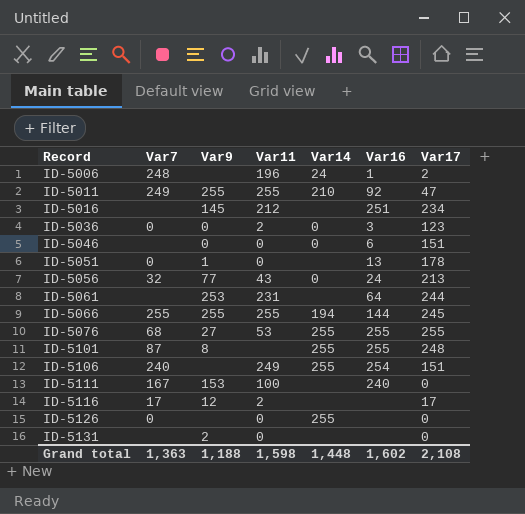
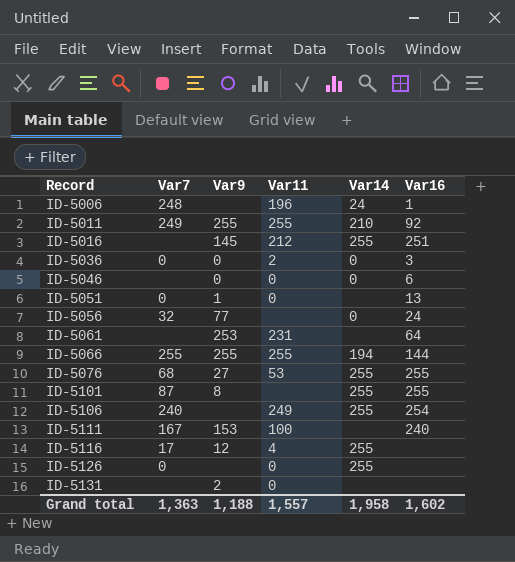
column Var17 | position: 7 -> none
ID-5016 | Var14: none -> 255
ID-5056 | Var11: 43 -> none
ID-5116 | Var11: 2 -> 4
ID-5116 | Var14: none -> 255
Grand total | Var11: 1,598 -> 1,557
Grand total | Var14: 1,448 -> 1,958

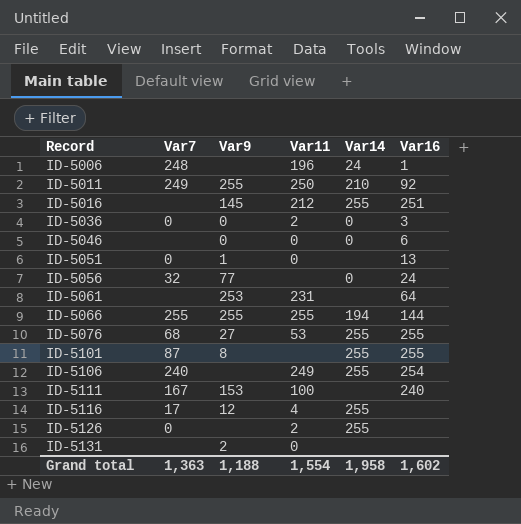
ID-5011 | Var11: 255 -> 250
ID-5126 | Var11: 0 -> 2
Grand total | Var11: 1,557 -> 1,554

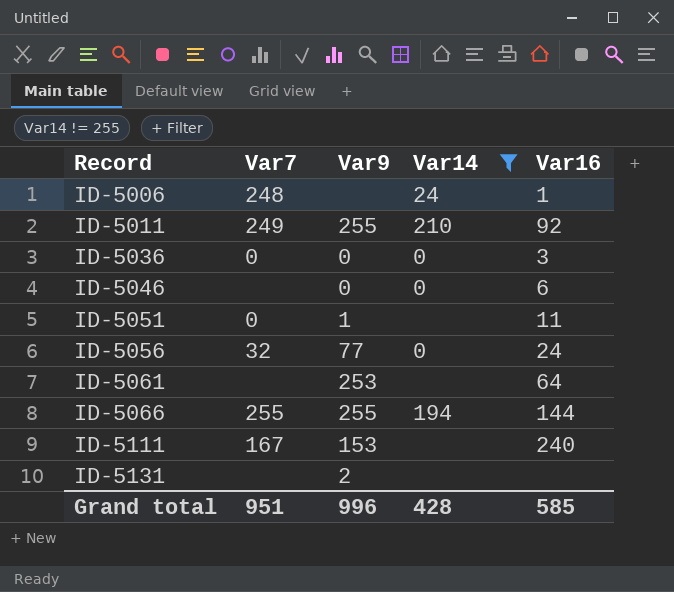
filter: none -> Var14 != 255
column Var11 | position: 4 -> none
ID-5051 | Var16: 13 -> 11
Grand total | Var7: 1,363 -> 951
Grand total | Var9: 1,188 -> 996
Grand total | Var14: 1,958 -> 428
Grand total | Var16: 1,602 -> 585

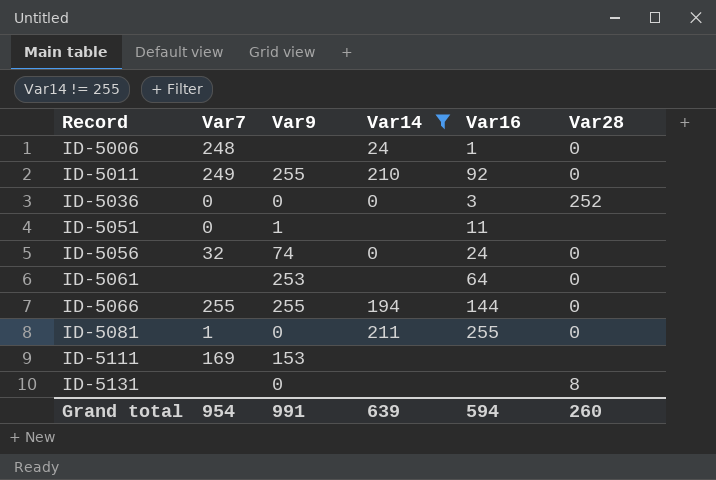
column Var28 | position: none -> 6
row ID-5046: none | 0 | 0 | 6 -> none
ID-5056 | Var9: 77 -> 74
row ID-5081: none -> 1 | 0 | 211 | 255 | 0
ID-5111 | Var7: 167 -> 169
ID-5111 | Var16: 240 -> none
ID-5131 | Var9: 2 -> 0
Grand total | Var7: 951 -> 954
Grand total | Var9: 996 -> 991
Grand total | Var14: 428 -> 639
Grand total | Var16: 585 -> 594

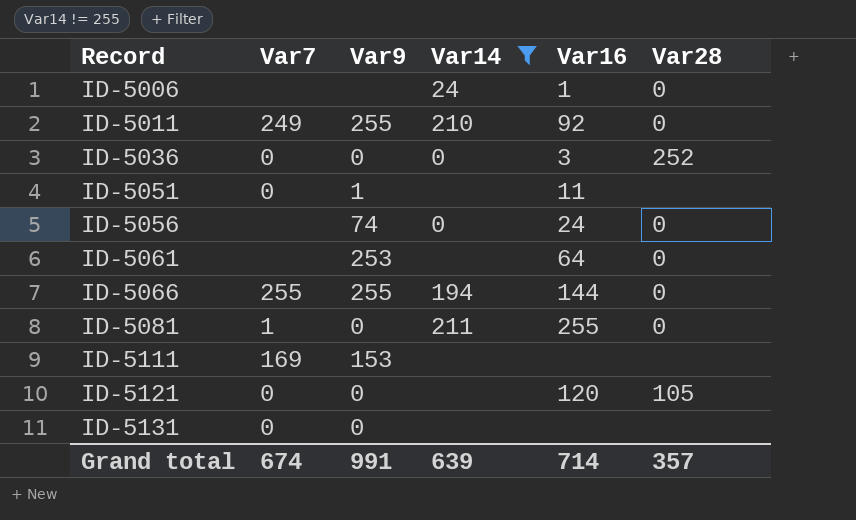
ID-5006 | Var7: 248 -> none
ID-5056 | Var7: 32 -> none
row ID-5121: none -> 0 | 0 | none | 120 | 105
ID-5131 | Var7: none -> 0
ID-5131 | Var28: 8 -> none
Grand total | Var7: 954 -> 674
Grand total | Var16: 594 -> 714
Grand total | Var28: 260 -> 357

